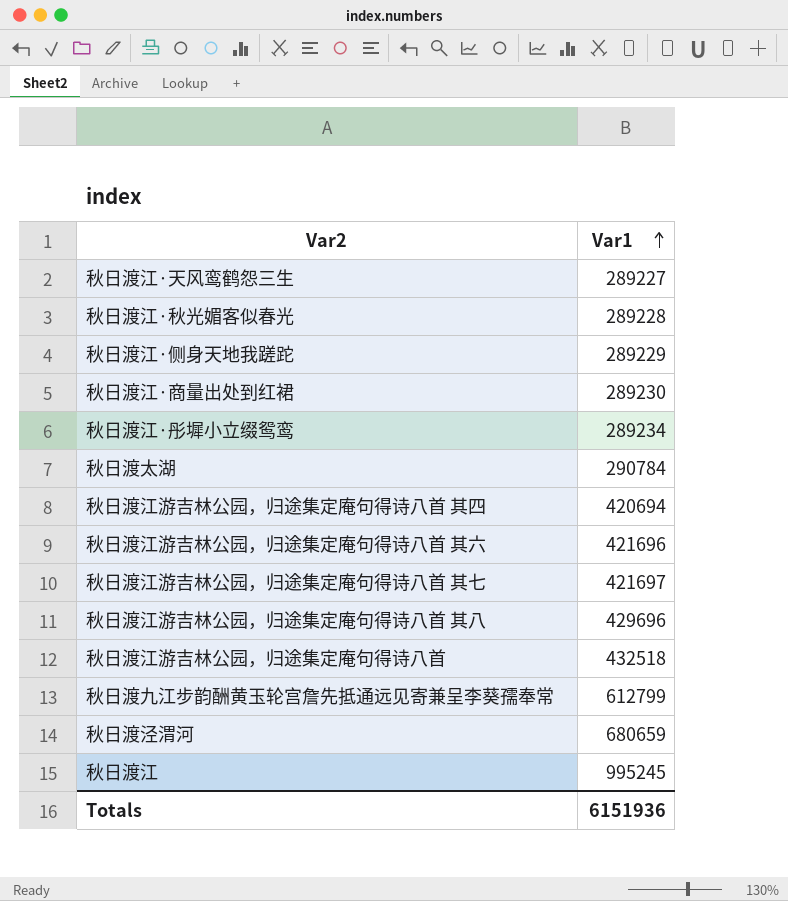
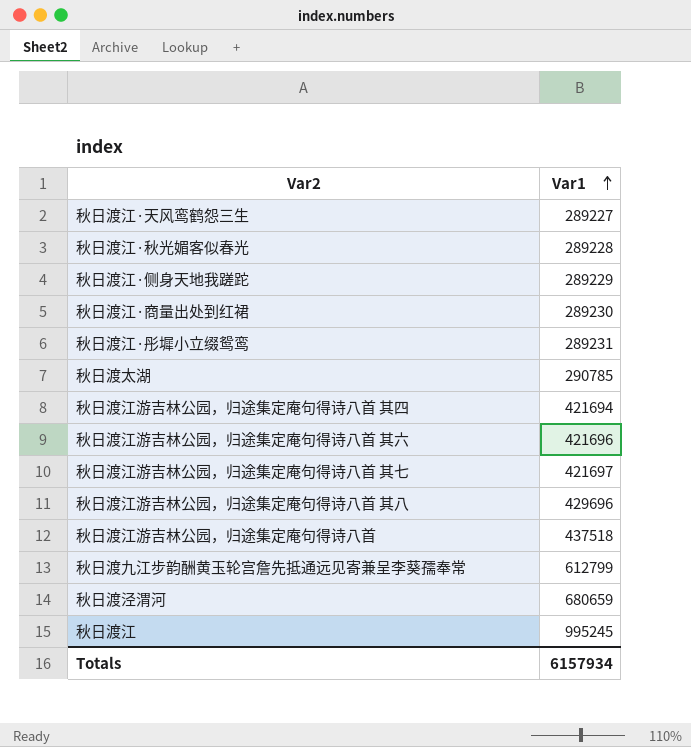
秋日渡江·彤墀小立缀鸳鸾 | Var1: 289234 -> 289231
秋日渡太湖 | Var1: 290784 -> 290785
秋日渡江游吉林公园，归途集定庵句得诗八首 其四 | Var1: 420694 -> 421694
秋日渡江游吉林公园，归途集定庵句得诗八首 | Var1: 432518 -> 437518
Totals | Var1: 6151936 -> 6157934

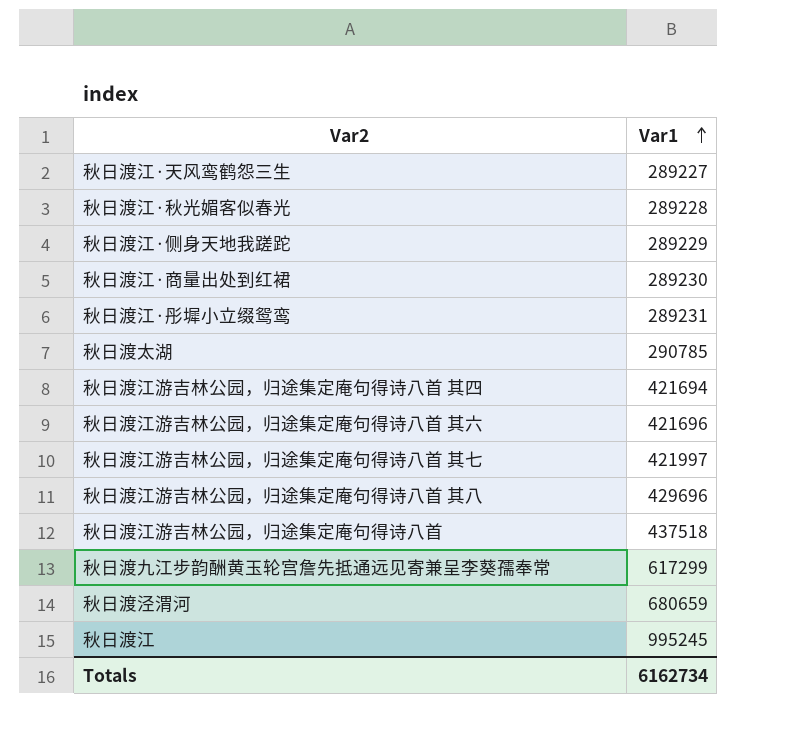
秋日渡江游吉林公园，归途集定庵句得诗八首 其七 | Var1: 421697 -> 421997
秋日渡九江步韵酬黄玉轮宫詹先抵通远见寄兼呈李葵孺奉常 | Var1: 612799 -> 617299
Totals | Var1: 6157934 -> 6162734

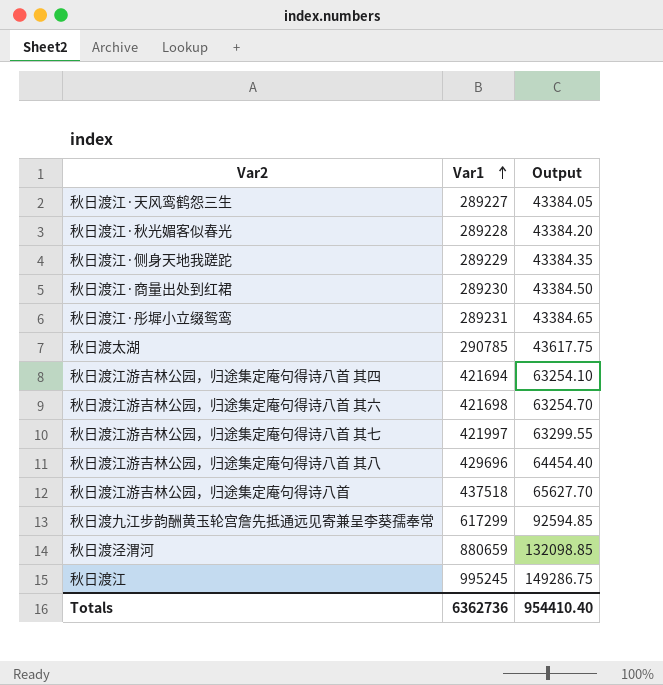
column Output | formula: none -> [Var1] * 0.15
秋日渡江游吉林公园，归途集定庵句得诗八首 其六 | Var1: 421696 -> 421698
秋日渡泾渭河 | Var1: 680659 -> 880659
Totals | Var1: 6162734 -> 6362736

